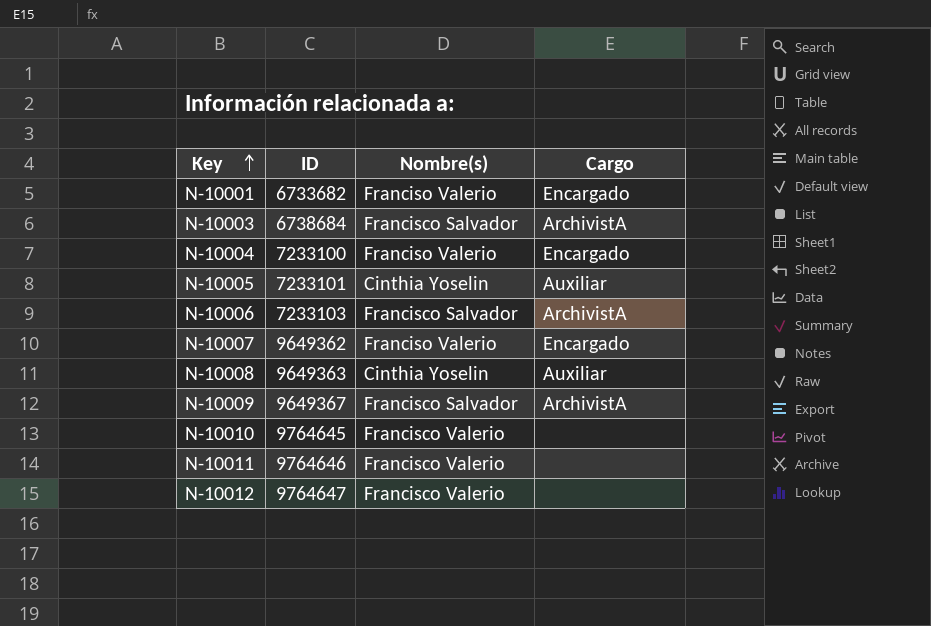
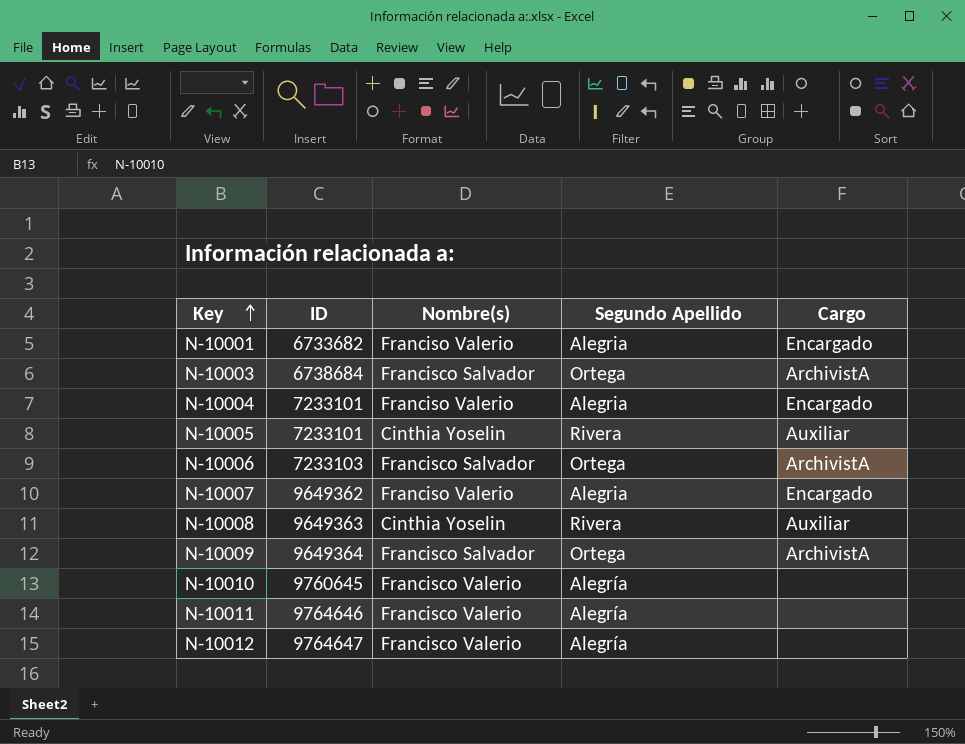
column Segundo Apellido | position: none -> 4
N-10004 | ID: 7233100 -> 7233101
N-10009 | ID: 9649367 -> 9649364
N-10010 | ID: 9764645 -> 9760645

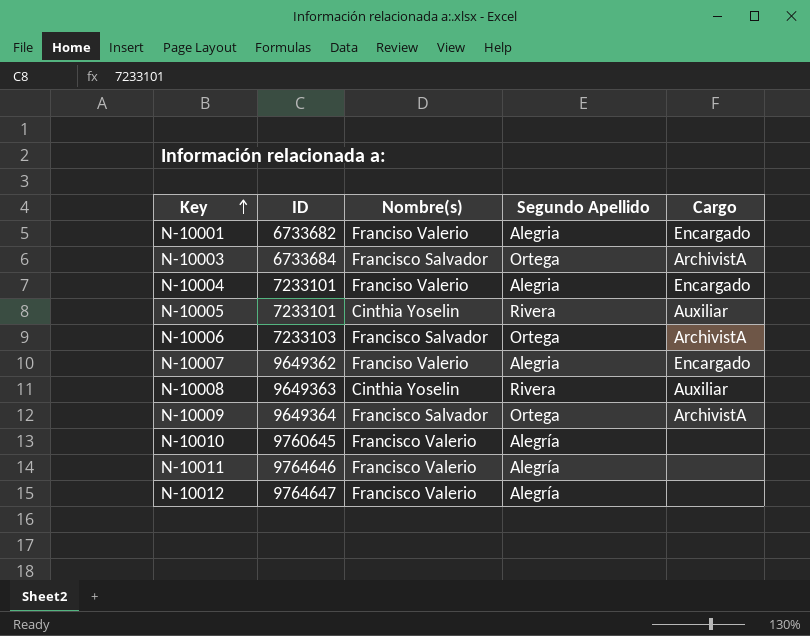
N-10003 | ID: 6738684 -> 6733684

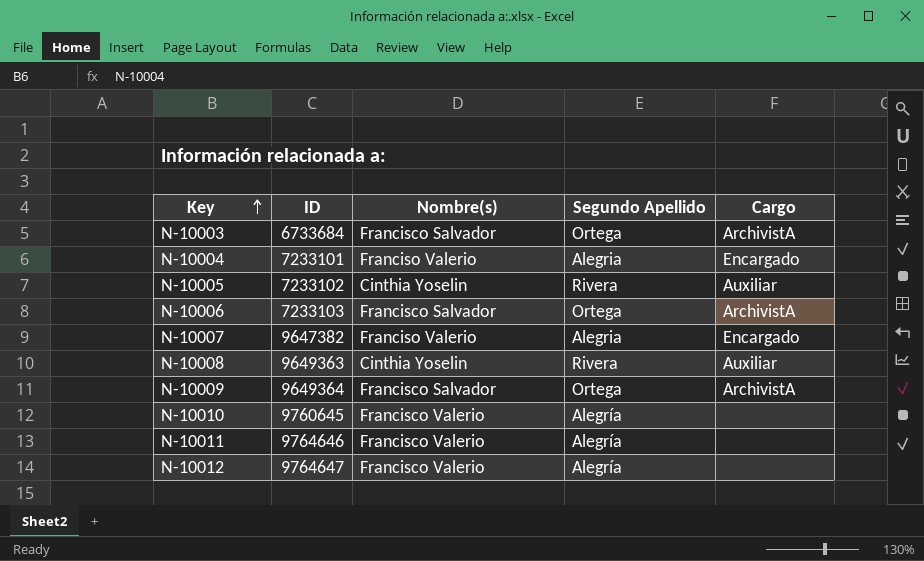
row N-10001: 6733682 | Franciso Valerio | Alegria | Encargado -> none
N-10005 | ID: 7233101 -> 7233102
N-10007 | ID: 9649362 -> 9647382

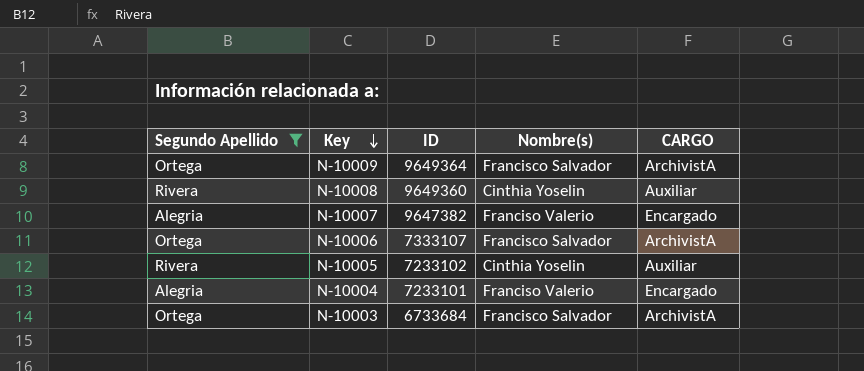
filter: none -> Segundo Apellido != Alegría
row order: Key ascending -> Key descending
column Segundo Apellido | position: 4 -> 1
column name: Cargo -> CARGO
N-10008 | ID: 9649363 -> 9649360
N-10006 | ID: 7233103 -> 7333107

